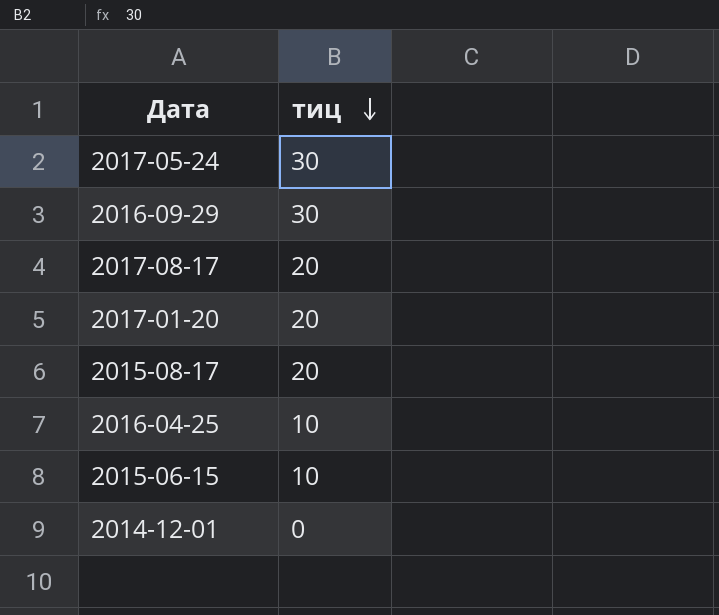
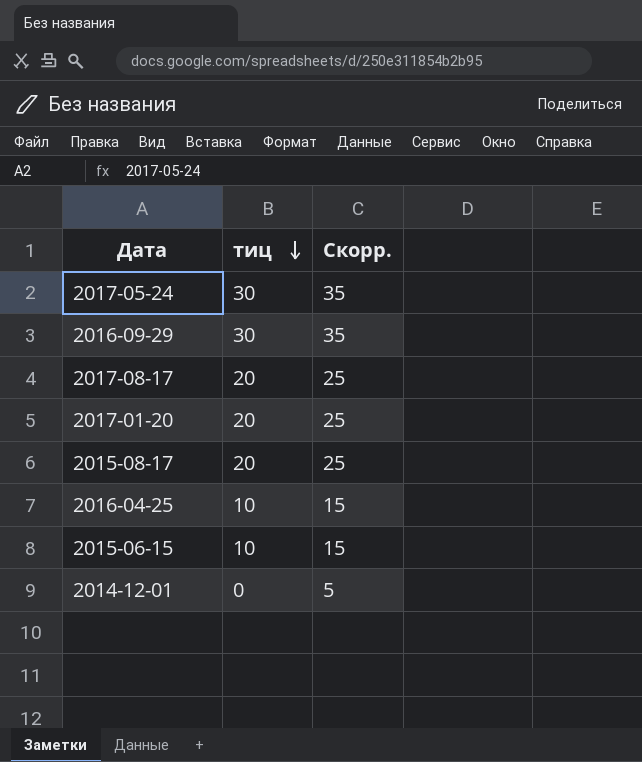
column Скорр. | formula: none -> [тиц] + 5

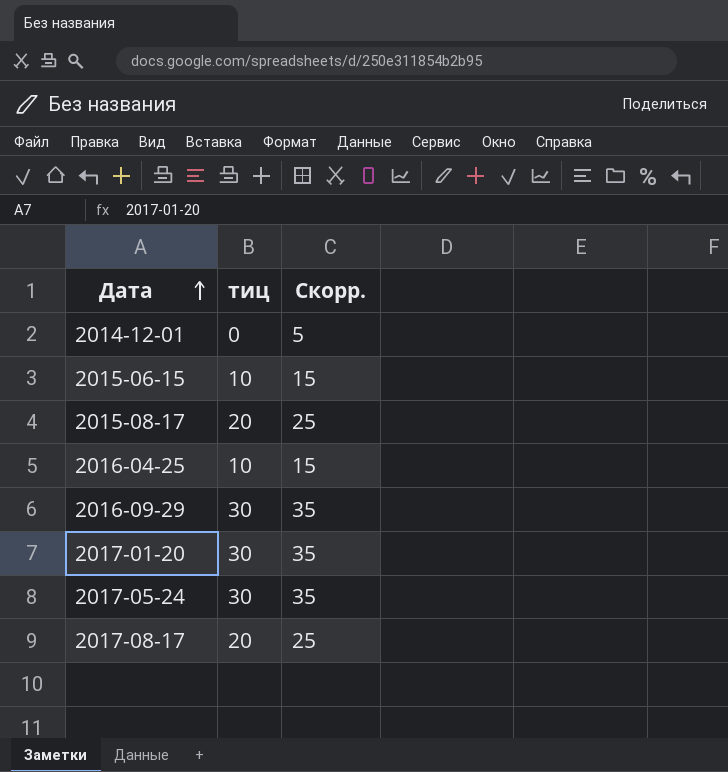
row order: тиц descending -> Дата ascending
2017-01-20 | тиц: 20 -> 30
2017-01-20 | Скорр.: 25 -> 35

